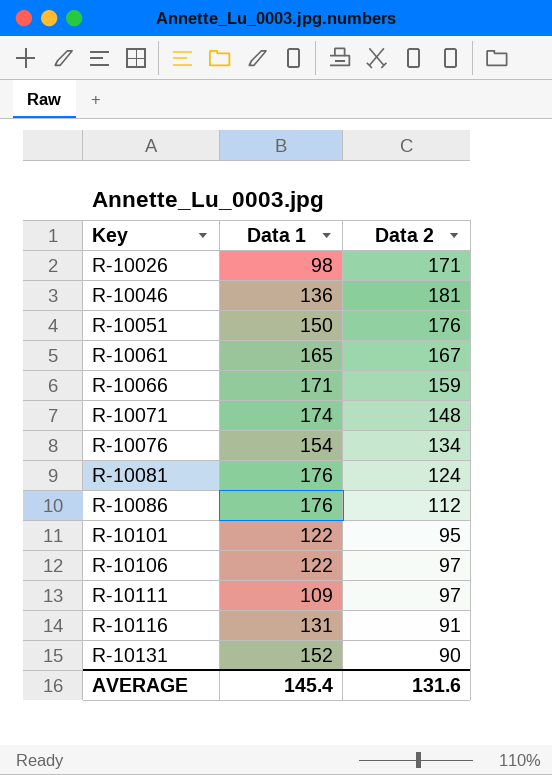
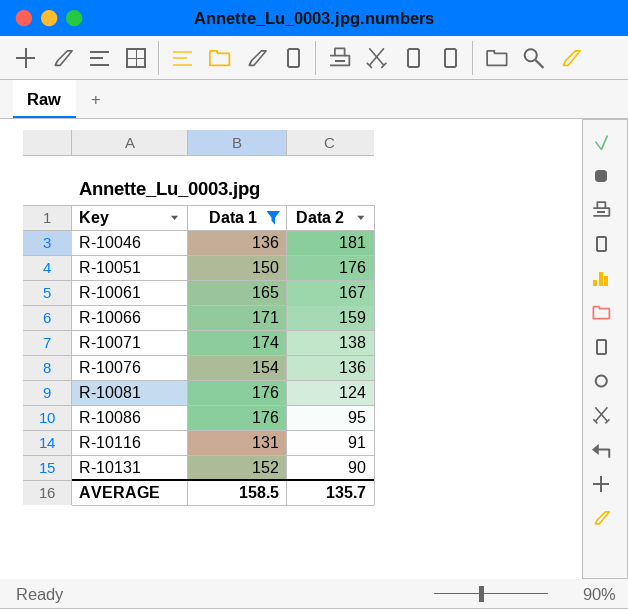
filter: none -> Data 1 >= 131
R-10071 | Data 2: 148 -> 138
R-10076 | Data 2: 134 -> 136
R-10086 | Data 2: 112 -> 95
AVERAGE | Data 1: 145.4 -> 158.5
AVERAGE | Data 2: 131.6 -> 135.7

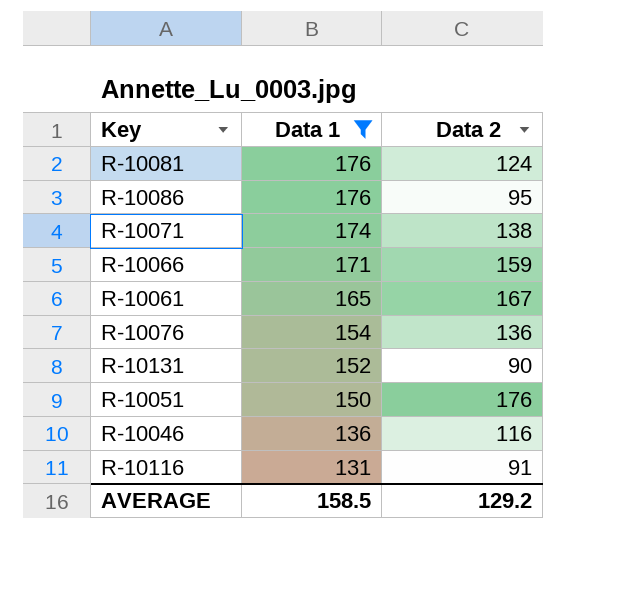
row order: Key ascending -> Data 1 descending
R-10046 | Data 2: 181 -> 116
AVERAGE | Data 2: 135.7 -> 129.2

